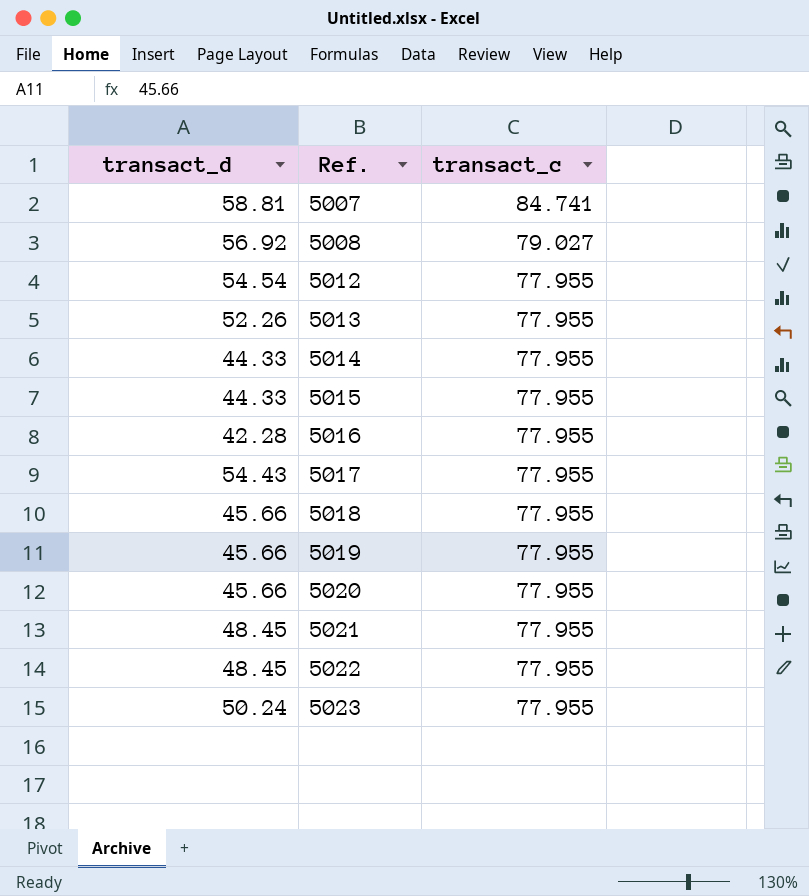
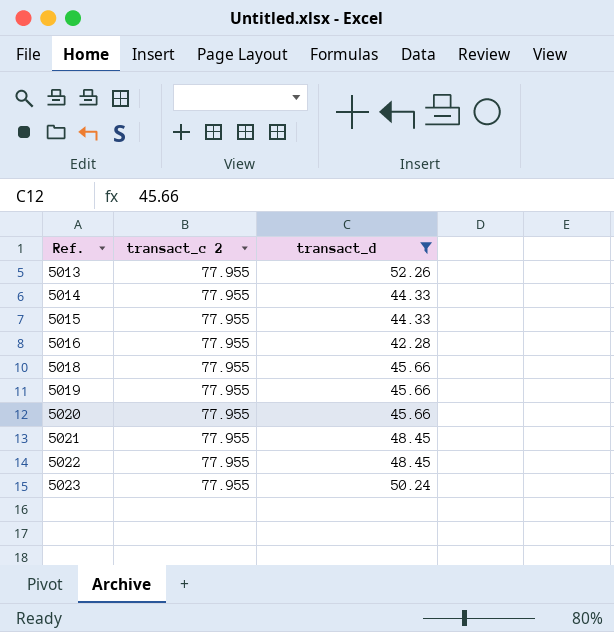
filter: none -> transact_d <= 52.26
column name: transact_c -> transact_c 2
column transact_d | position: 1 -> 3

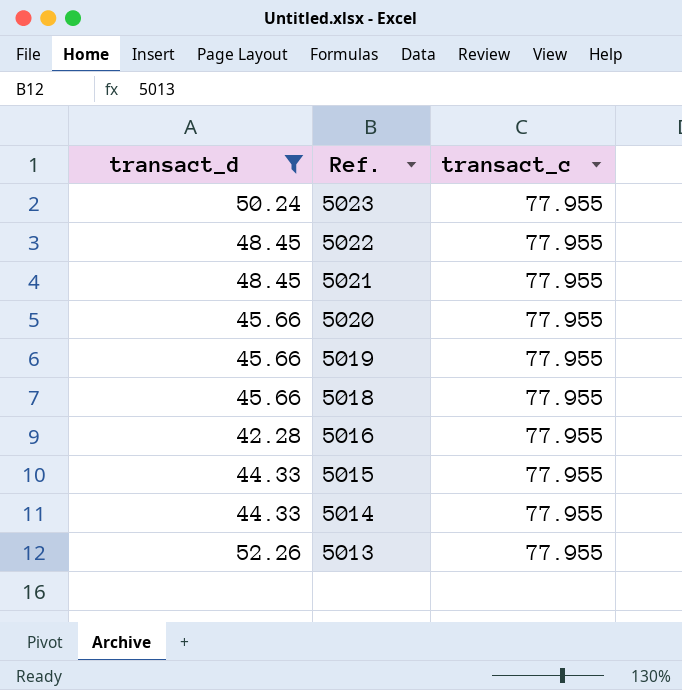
row order: Ref. ascending -> Ref. descending
column transact_d | position: 3 -> 1
column name: transact_c 2 -> transact_c

